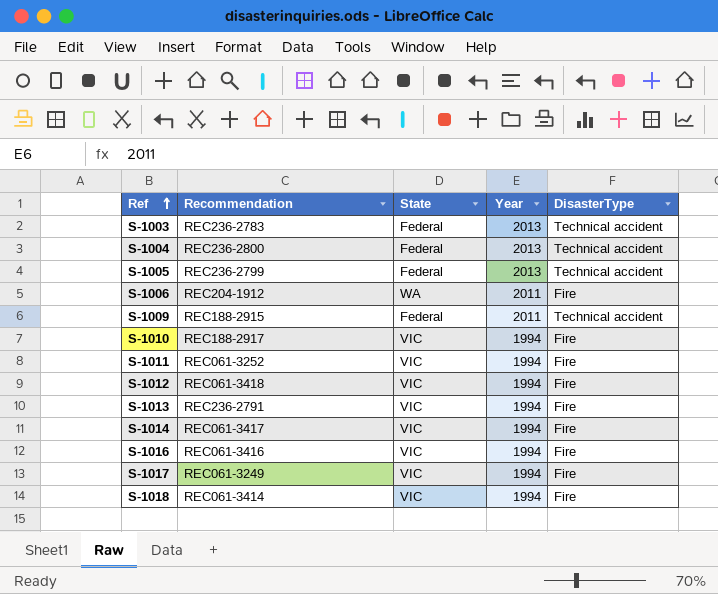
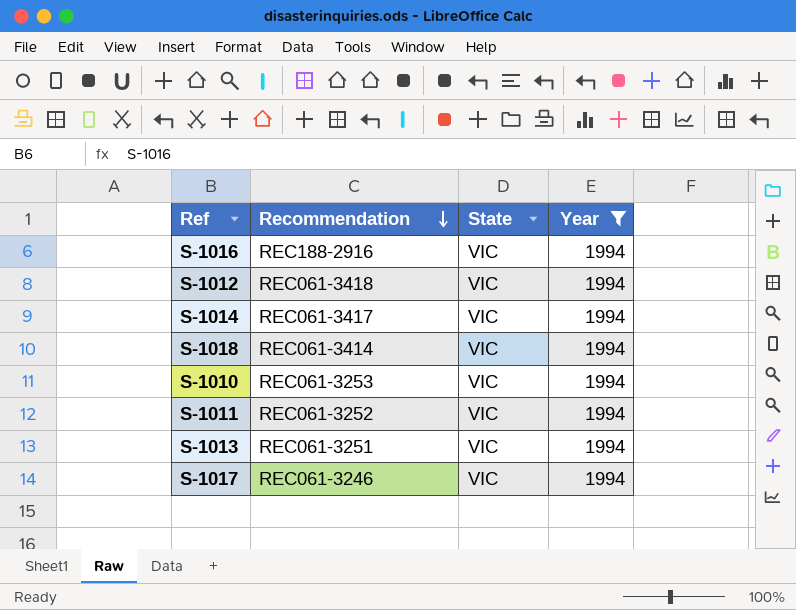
filter: none -> Year = 1994
row order: Ref ascending -> Recommendation descending
column DisasterType | position: 5 -> none
S-1016 | Recommendation: REC061-3416 -> REC188-2916
S-1010 | Recommendation: REC188-2917 -> REC061-3253
S-1013 | Recommendation: REC236-2791 -> REC061-3251
S-1017 | Recommendation: REC061-3249 -> REC061-3246

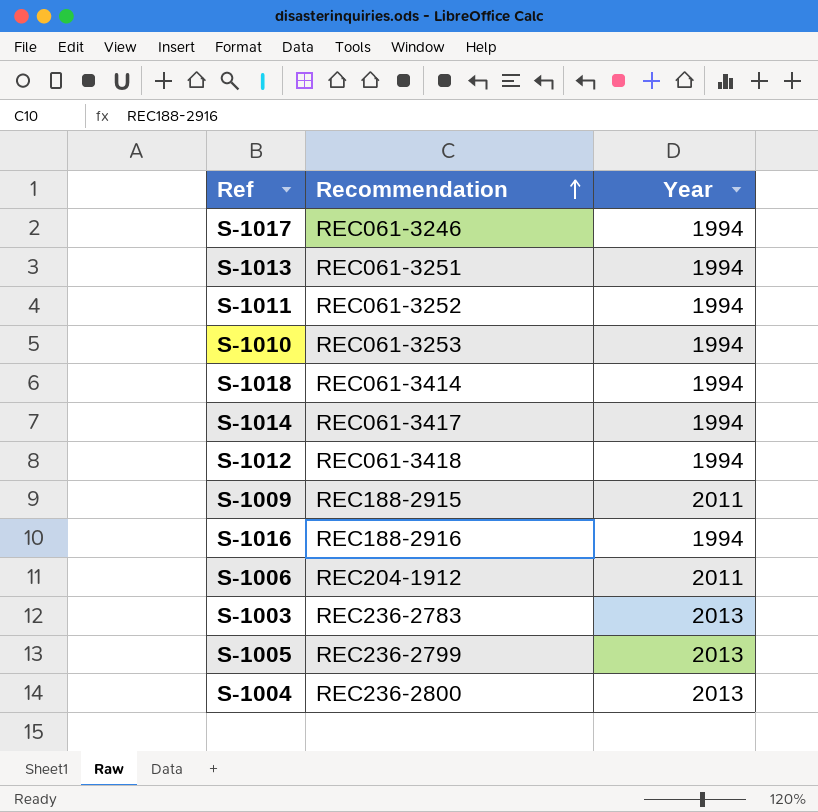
filter: Year = 1994 -> none
row order: Recommendation descending -> Recommendation ascending
column State | position: 3 -> none

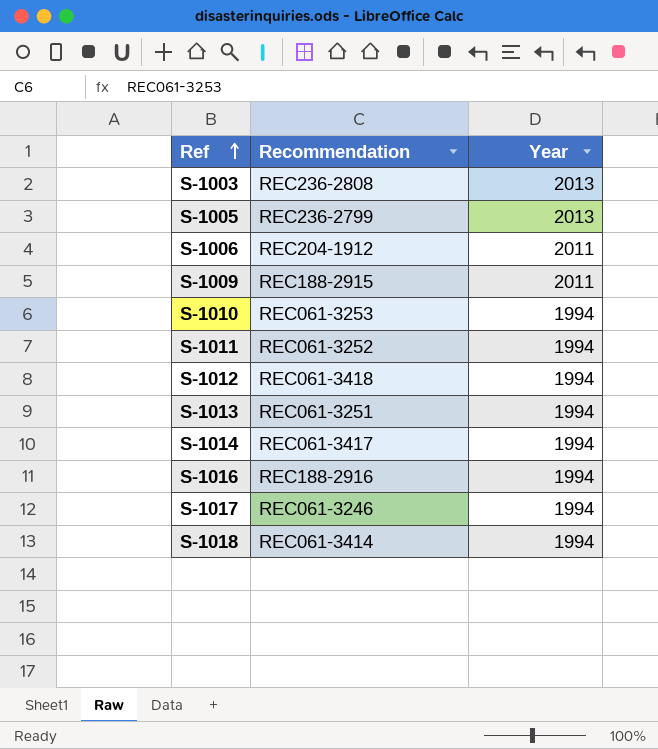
row order: Recommendation ascending -> Ref ascending
row S-1004: REC236-2800 | 2013 -> none
S-1003 | Recommendation: REC236-2783 -> REC236-2808

